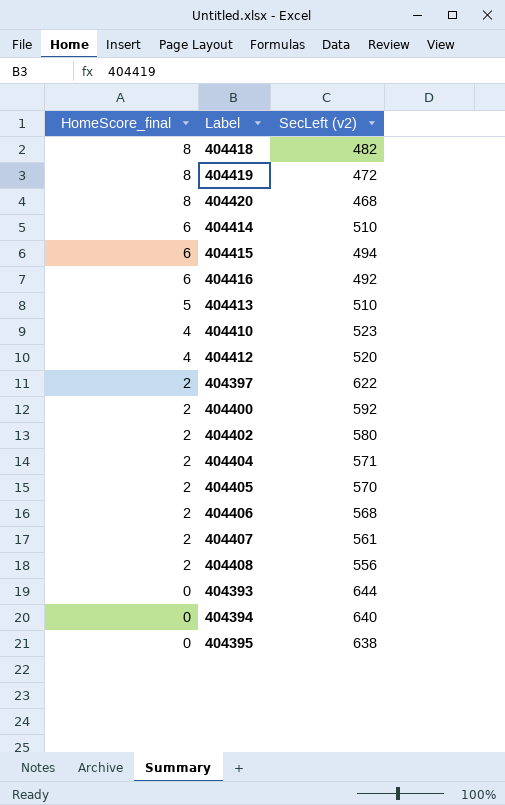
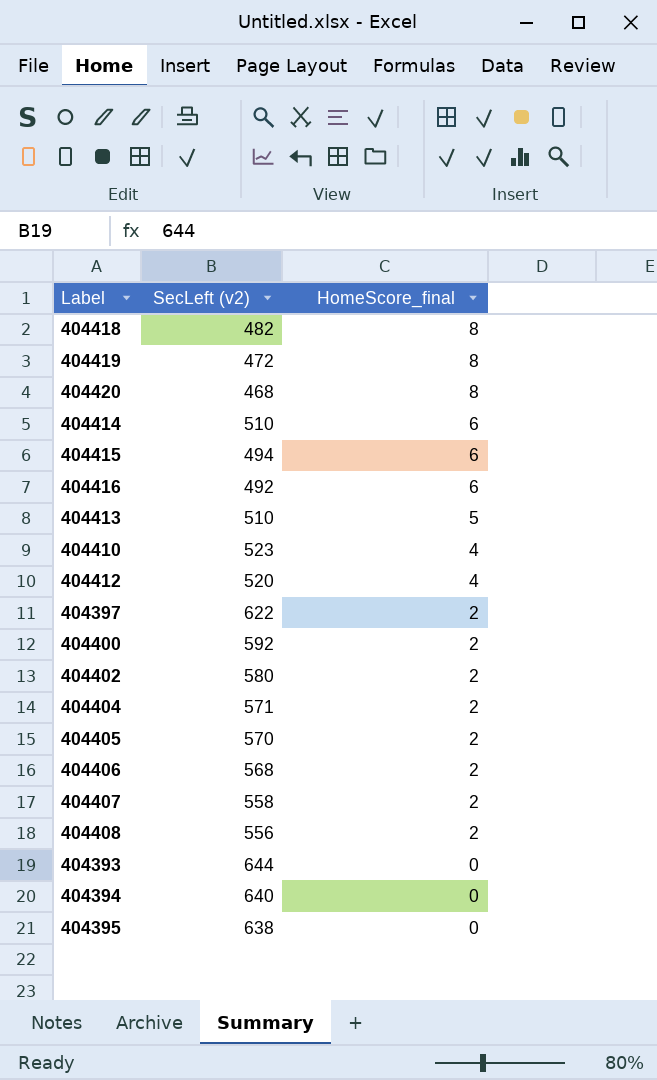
column HomeScore_final | position: 1 -> 3
404407 | SecLeft (v2): 561 -> 558

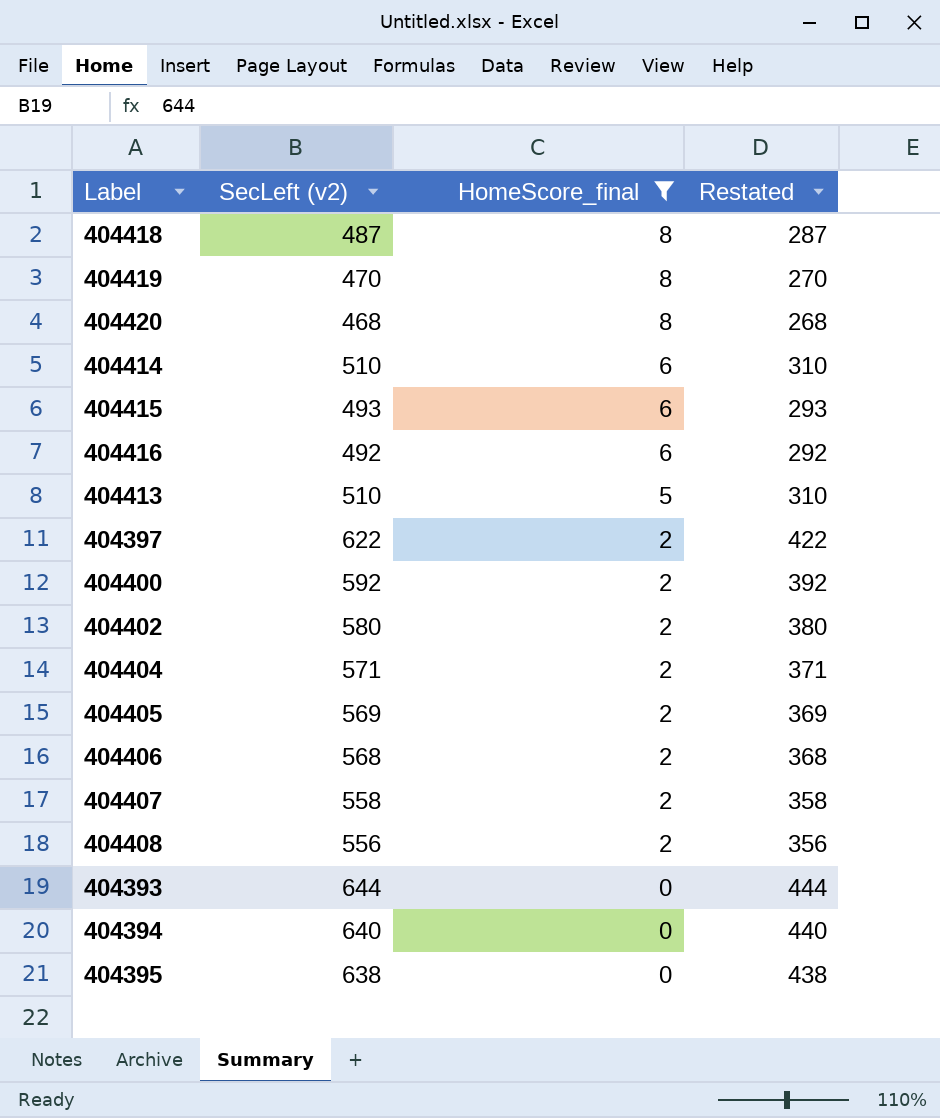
filter: none -> HomeScore_final != 4
column Restated | formula: none -> [SecLeft (v2)] - 200
404418 | SecLeft (v2): 482 -> 487
404419 | SecLeft (v2): 472 -> 470
404415 | SecLeft (v2): 494 -> 493
404405 | SecLeft (v2): 570 -> 569

